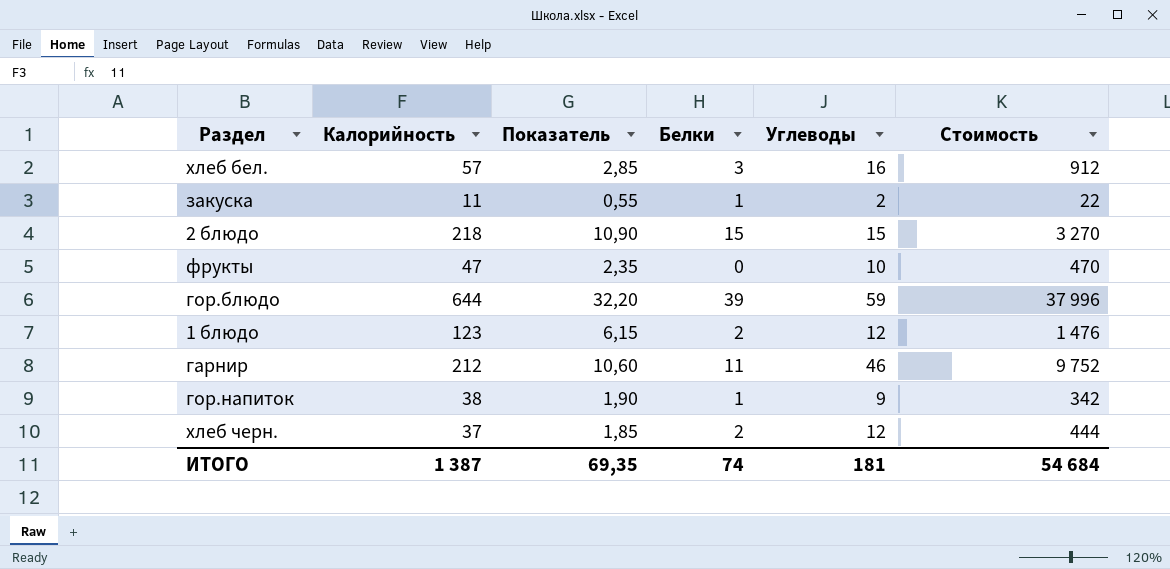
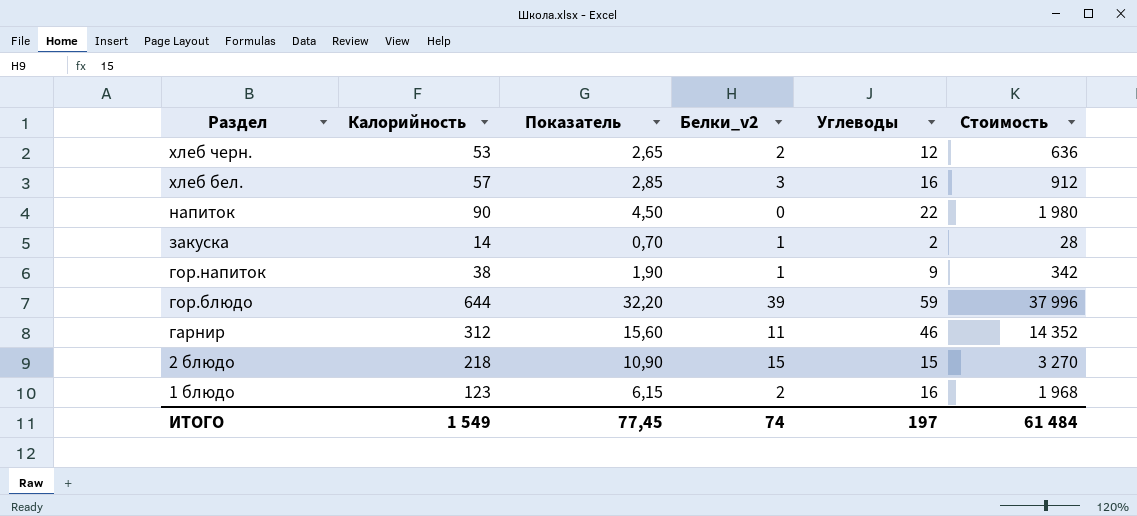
row order: none -> Раздел descending
column name: Белки -> Белки_v2
row фрукты: 47 | 2,35 | 0 | 10 | 470 -> none
хлеб черн. | Калорийность: 37 -> 53
хлеб черн. | Показатель: 1,85 -> 2,65
хлеб черн. | Стоимость: 444 -> 636
row напиток: none -> 90 | 4,50 | 0 | 22 | 1 980
закуска | Калорийность: 11 -> 14
закуска | Показатель: 0,55 -> 0,70
закуска | Стоимость: 22 -> 28
гарнир | Калорийность: 212 -> 312
гарнир | Показатель: 10,60 -> 15,60
гарнир | Стоимость: 9 752 -> 14 352
1 блюдо | Углеводы: 12 -> 16
1 блюдо | Стоимость: 1 476 -> 1 968
ИТОГО | Калорийность: 1 387 -> 1 549
ИТОГО | Показатель: 69,35 -> 77,45
ИТОГО | Углеводы: 181 -> 197
ИТОГО | Стоимость: 54 684 -> 61 484

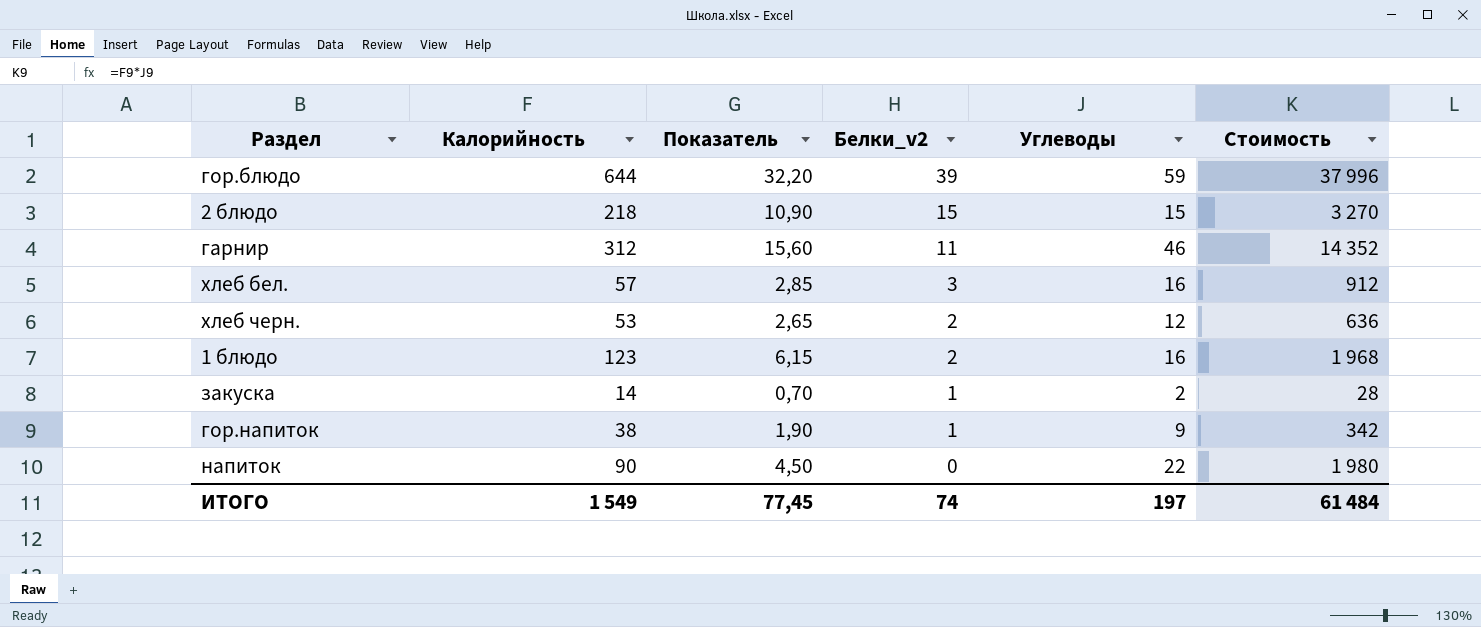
row order: Раздел descending -> Белки_v2 descending

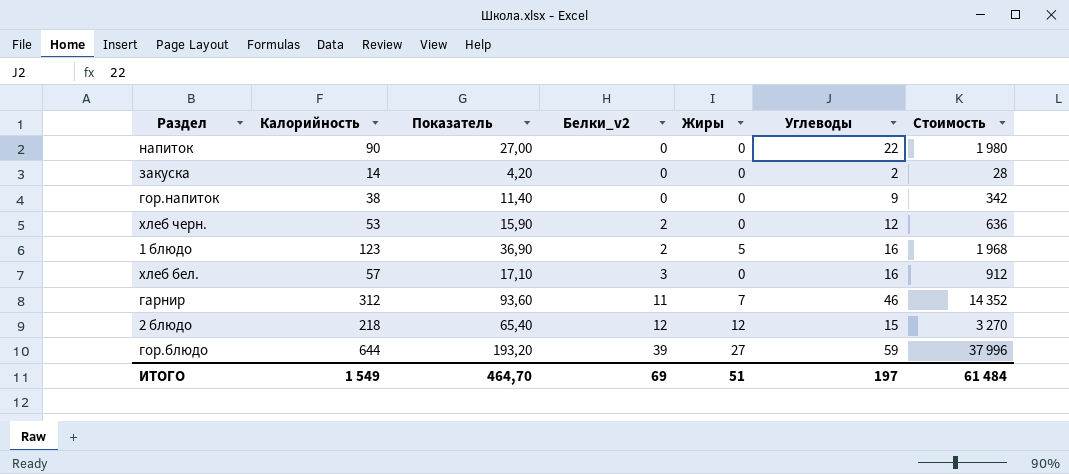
row order: Белки_v2 descending -> Белки_v2 ascending
column Показатель | formula: [Калорийность] * 0,05 -> [Калорийность] * 0,3
column Жиры | position: none -> 5
закуска | Белки_v2: 1 -> 0
гор.напиток | Белки_v2: 1 -> 0
2 блюдо | Белки_v2: 15 -> 12
ИТОГО | Показатель: 77,45 -> 464,70
ИТОГО | Белки_v2: 74 -> 69

